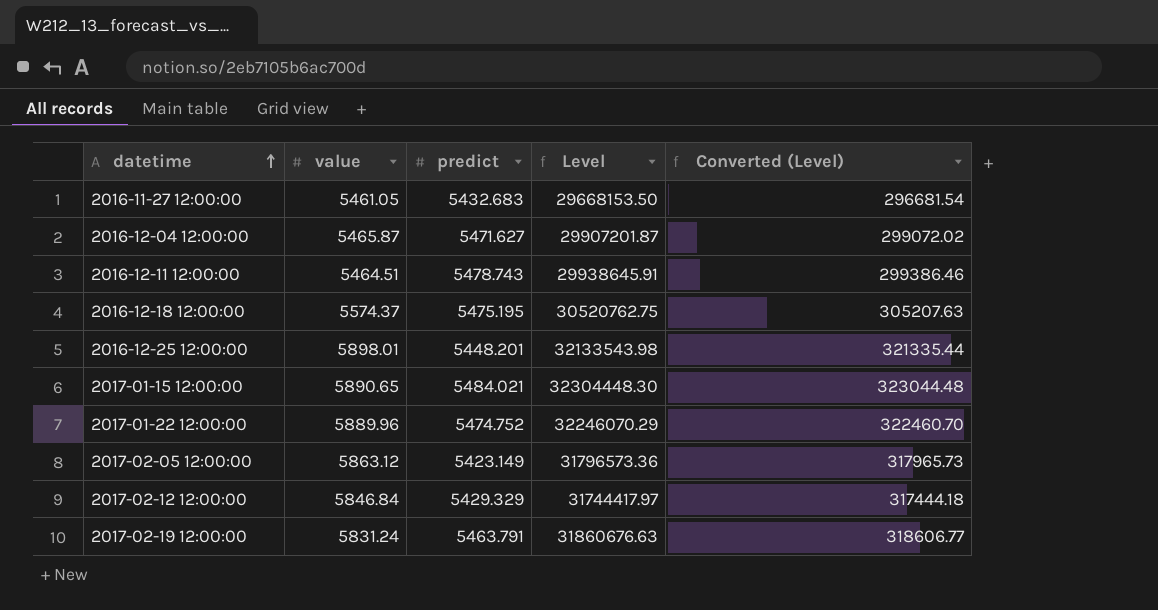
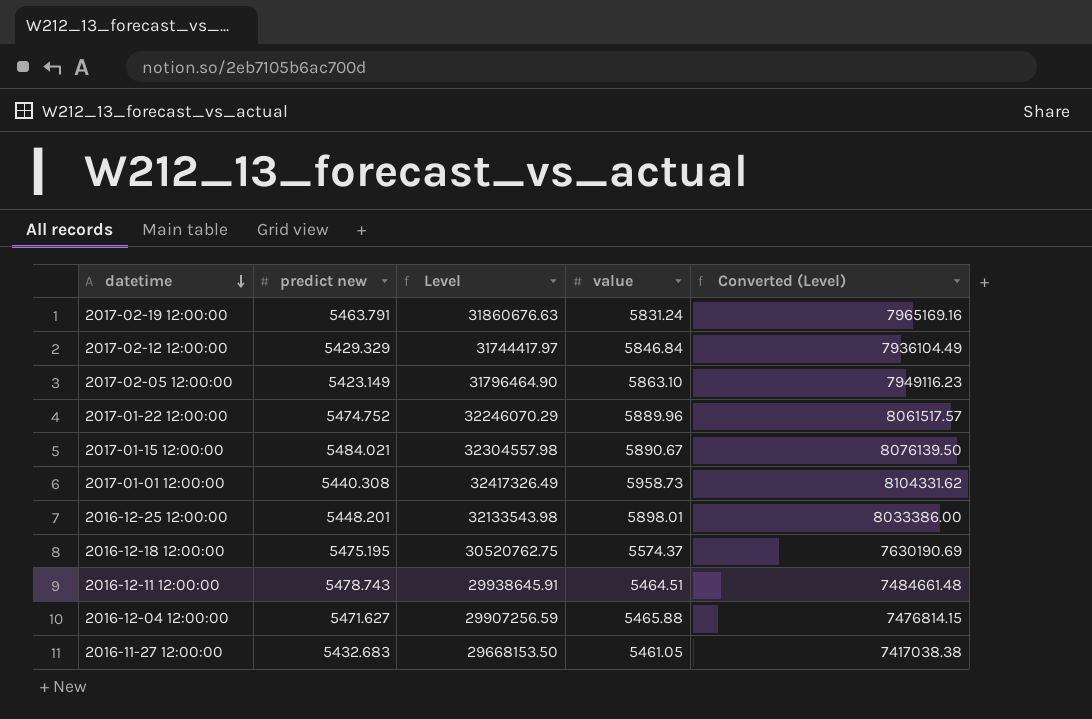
row order: datetime ascending -> datetime descending
column name: predict -> predict new
column value | position: 2 -> 4
column Converted (Level) | formula: [Level] * 0.01 -> [Level] * 0.25
2017-02-05 12:00:00 | Level: 31796573.36 -> 31796464.90
2017-02-05 12:00:00 | value: 5863.12 -> 5863.10
2017-01-15 12:00:00 | Level: 32304448.30 -> 32304557.98
2017-01-15 12:00:00 | value: 5890.65 -> 5890.67
row 2017-01-01 12:00:00: none -> 5440.308 | 32417326.49 | 5958.73 | 8104331.62
2016-12-04 12:00:00 | Level: 29907201.87 -> 29907256.59
2016-12-04 12:00:00 | value: 5465.87 -> 5465.88

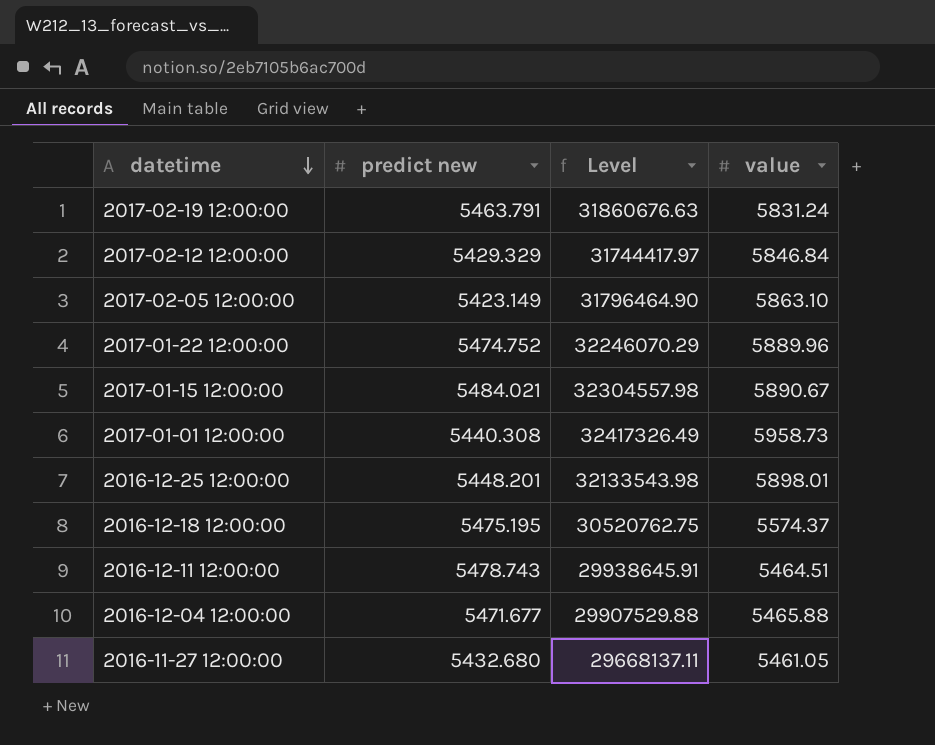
column Converted (Level) | formula: [Level] * 0.25 -> none
2016-12-04 12:00:00 | predict new: 5471.627 -> 5471.677
2016-12-04 12:00:00 | Level: 29907256.59 -> 29907529.88
2016-11-27 12:00:00 | predict new: 5432.683 -> 5432.680
2016-11-27 12:00:00 | Level: 29668153.50 -> 29668137.11

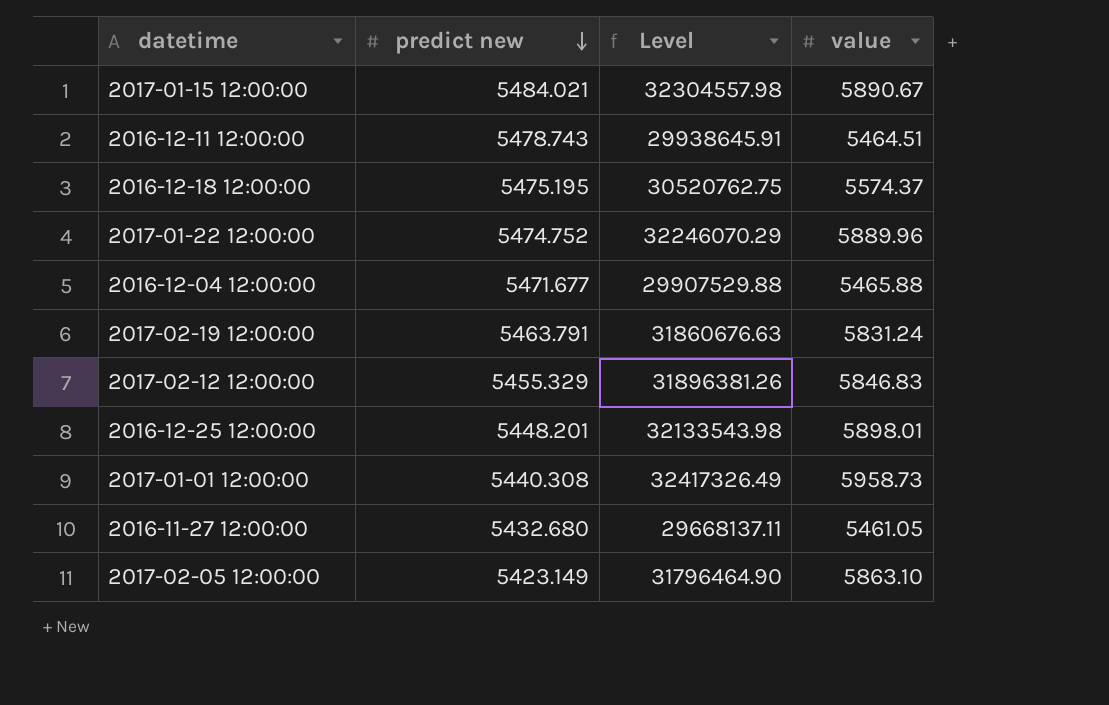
row order: datetime descending -> predict new descending
2017-02-12 12:00:00 | predict new: 5429.329 -> 5455.329
2017-02-12 12:00:00 | Level: 31744417.97 -> 31896381.26
2017-02-12 12:00:00 | value: 5846.84 -> 5846.83

